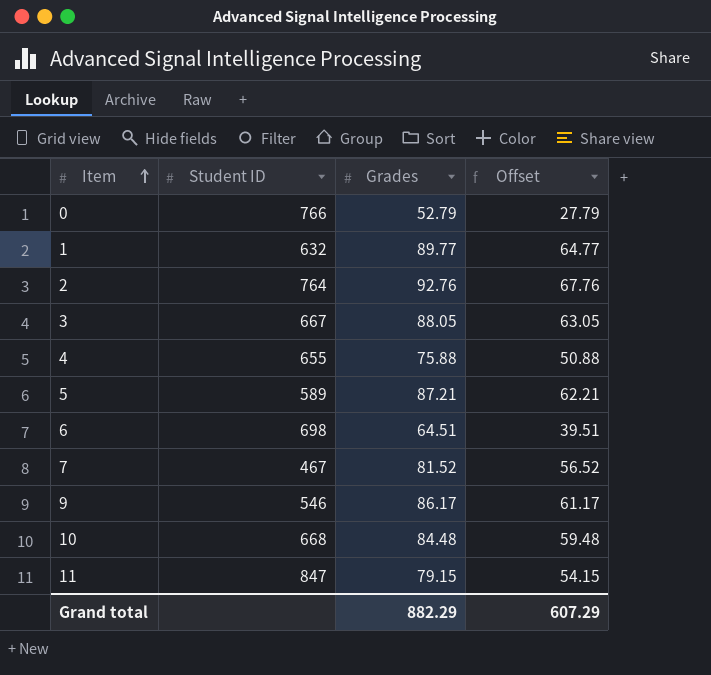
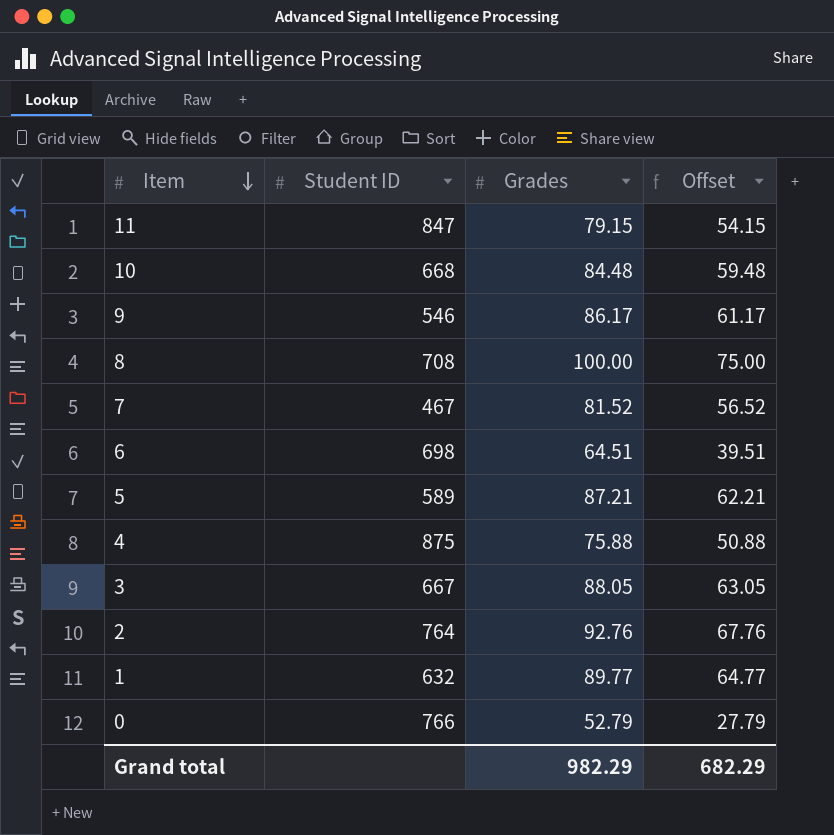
row order: Item ascending -> Item descending
row 8: none -> 708 | 100.00 | 75.00
4 | Student ID: 655 -> 875
Grand total | Grades: 882.29 -> 982.29
Grand total | Offset: 607.29 -> 682.29

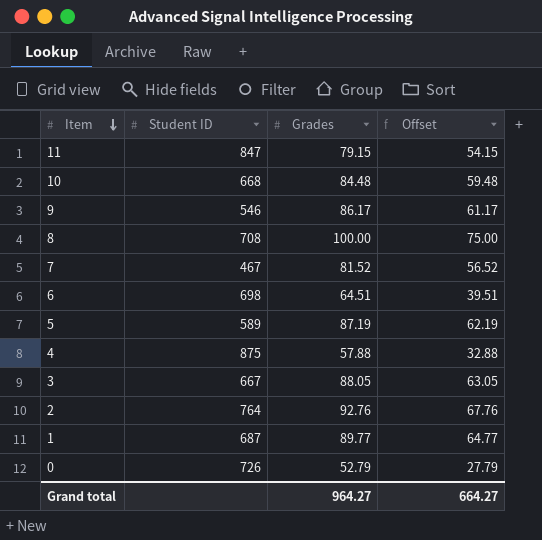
5 | Grades: 87.21 -> 87.19
5 | Offset: 62.21 -> 62.19
4 | Grades: 75.88 -> 57.88
4 | Offset: 50.88 -> 32.88
1 | Student ID: 632 -> 687
0 | Student ID: 766 -> 726
Grand total | Grades: 982.29 -> 964.27
Grand total | Offset: 682.29 -> 664.27

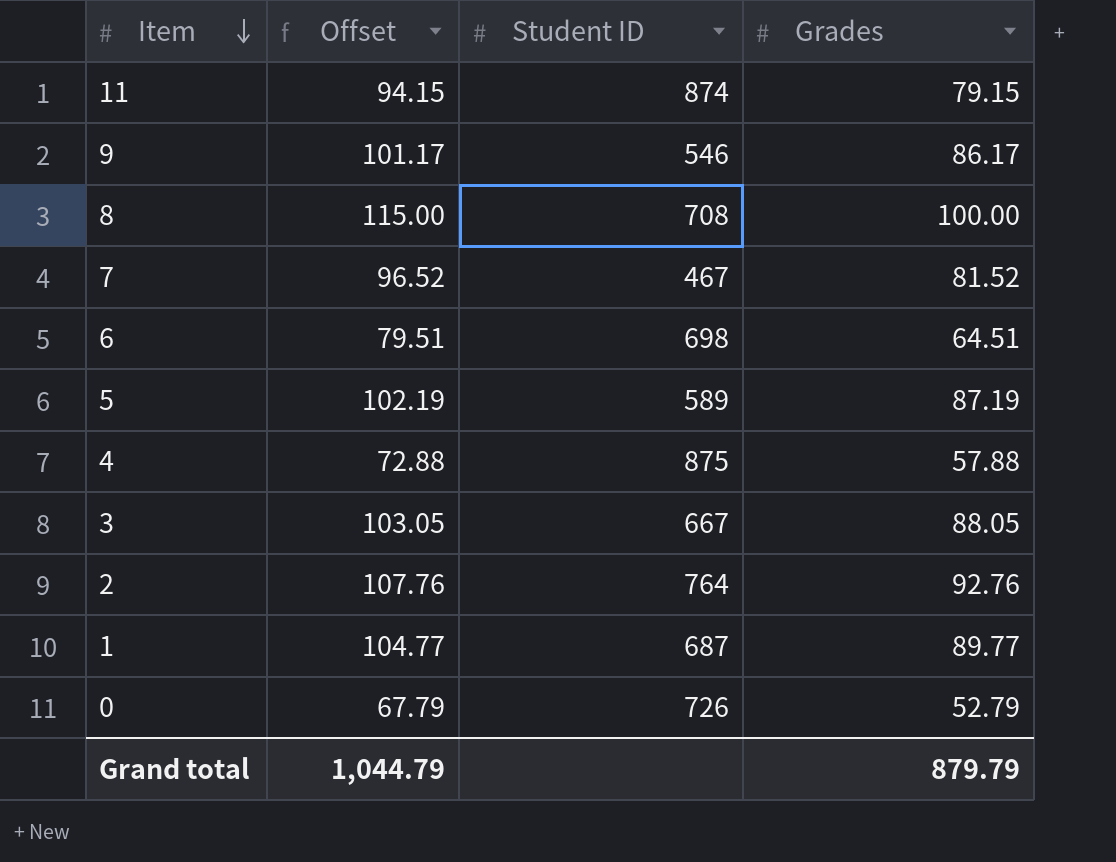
column Offset | formula: [Grades] - 25 -> [Grades] + 15
column Offset | position: 4 -> 2
row 10: 668 | 84.48 | 59.48 -> none
11 | Student ID: 847 -> 874
Grand total | Offset: 664.27 -> 1,044.79
Grand total | Grades: 964.27 -> 879.79

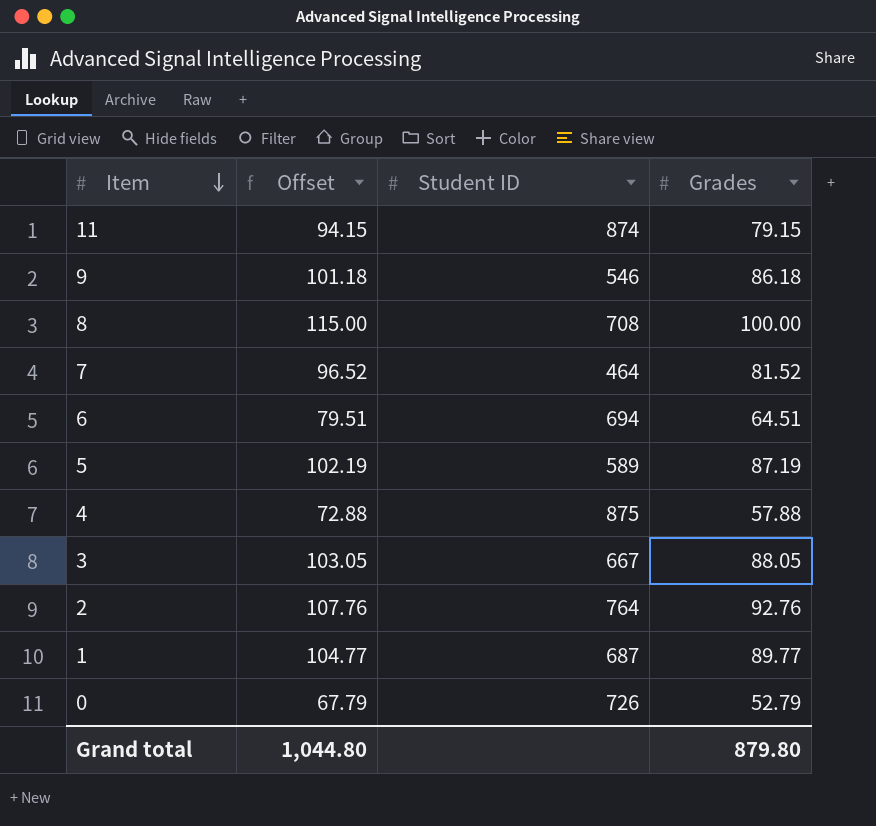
9 | Offset: 101.17 -> 101.18
9 | Grades: 86.17 -> 86.18
7 | Student ID: 467 -> 464
6 | Student ID: 698 -> 694
Grand total | Offset: 1,044.79 -> 1,044.80
Grand total | Grades: 879.79 -> 879.80

